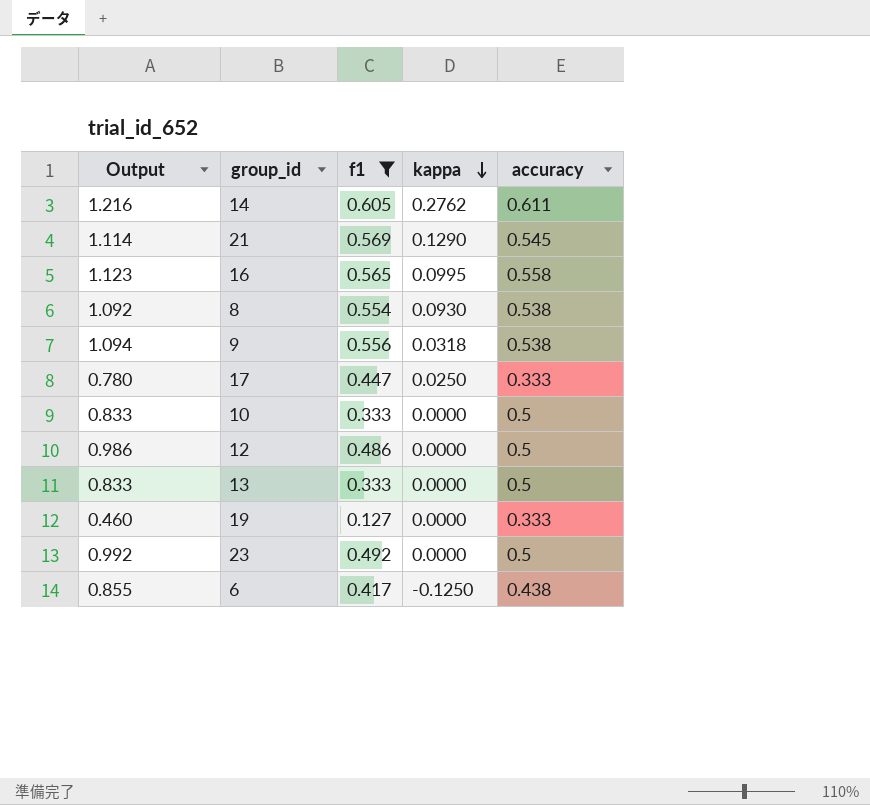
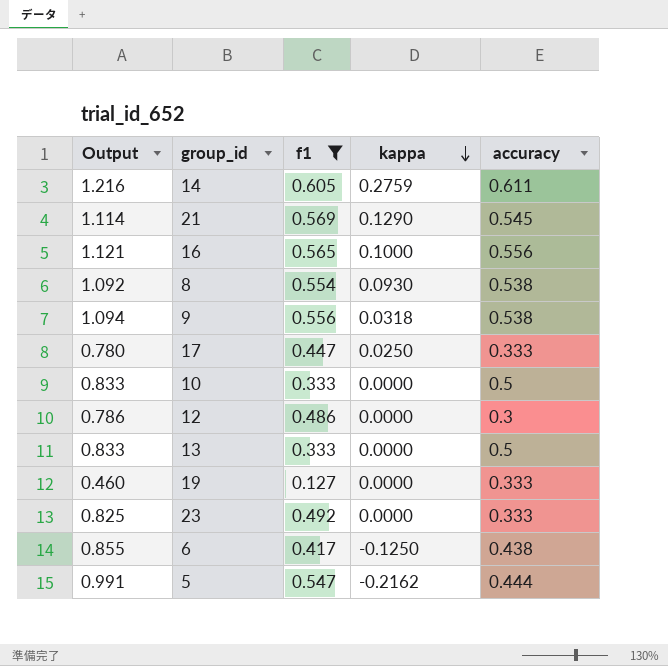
14 | kappa: 0.2762 -> 0.2759
16 | Output: 1.123 -> 1.121
16 | kappa: 0.0995 -> 0.1000
16 | accuracy: 0.558 -> 0.556
12 | Output: 0.986 -> 0.786
12 | accuracy: 0.5 -> 0.3
23 | Output: 0.992 -> 0.825
23 | accuracy: 0.5 -> 0.333
row 5: none -> 0.991 | 0.547 | -0.2162 | 0.444

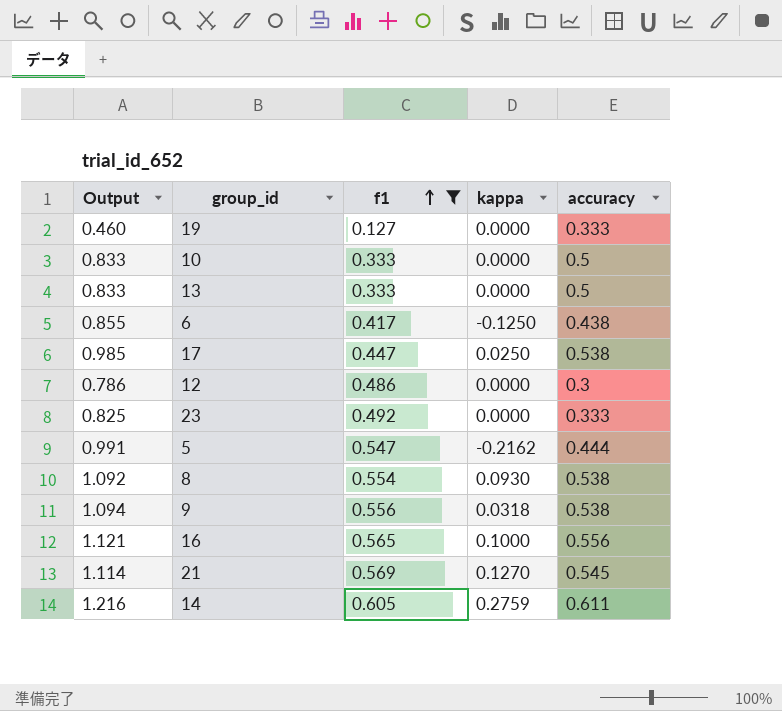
row order: kappa descending -> f1 ascending
17 | Output: 0.780 -> 0.985
17 | accuracy: 0.333 -> 0.538
21 | kappa: 0.1290 -> 0.1270

